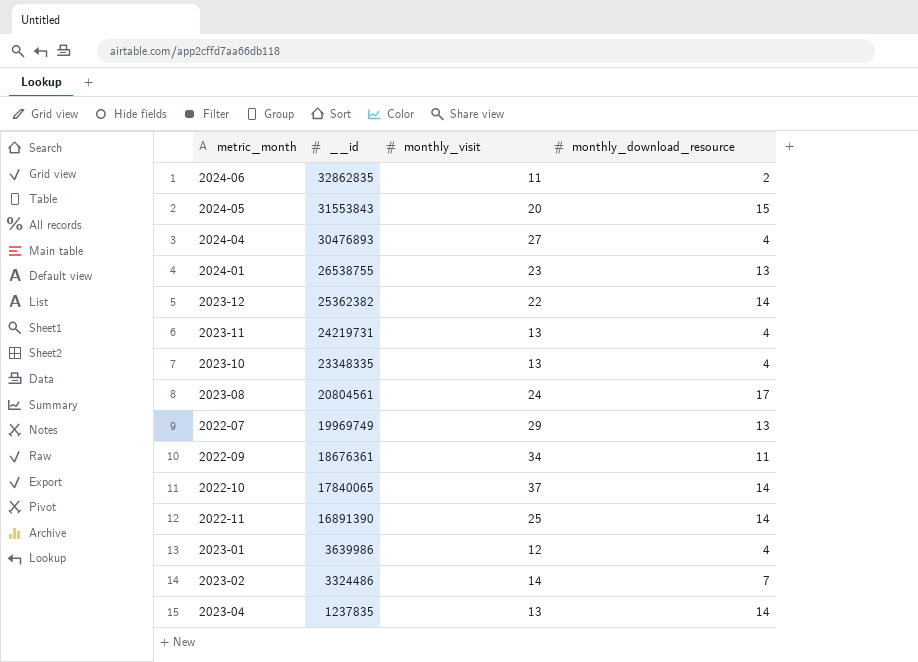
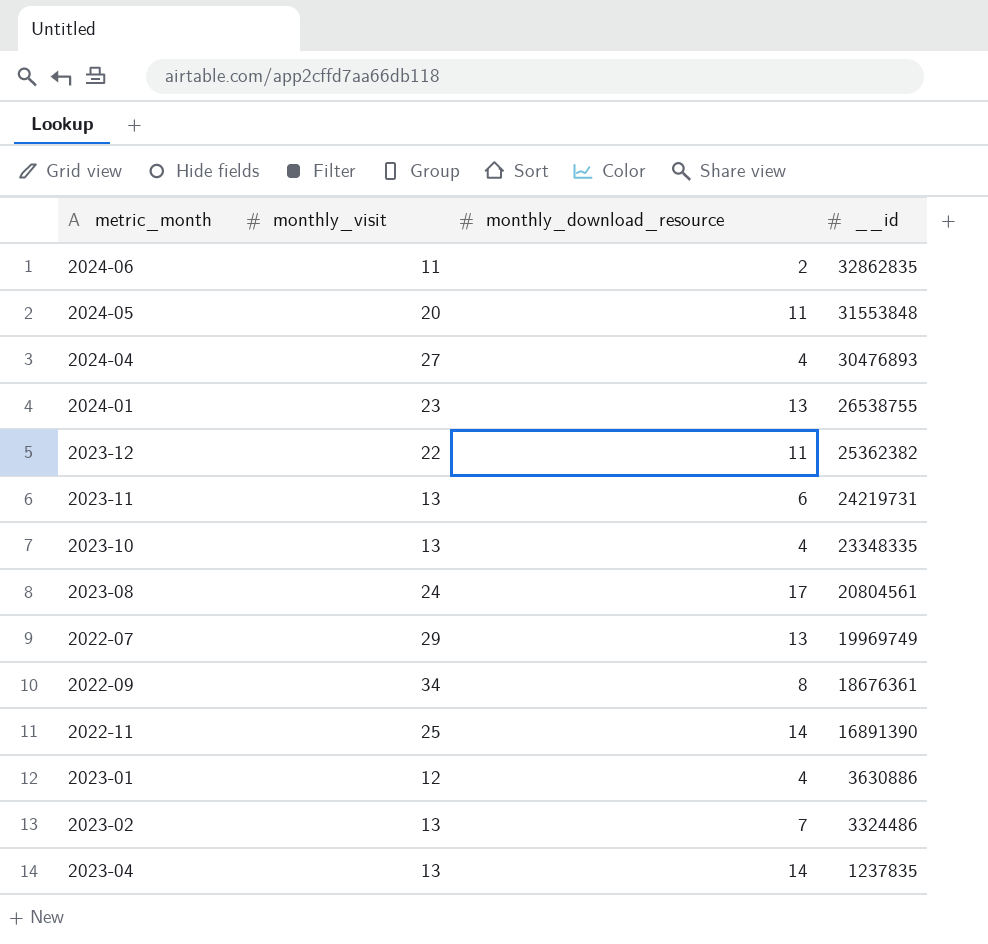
column __id | position: 2 -> 4
row 2022-10: 17840065 | 37 | 14 -> none
2024-05 | monthly_download_resource: 15 -> 11
2024-05 | __id: 31553843 -> 31553848
2023-12 | monthly_download_resource: 14 -> 11
2023-11 | monthly_download_resource: 4 -> 6
2022-09 | monthly_download_resource: 11 -> 8
2023-01 | __id: 3639986 -> 3630886
2023-02 | monthly_visit: 14 -> 13

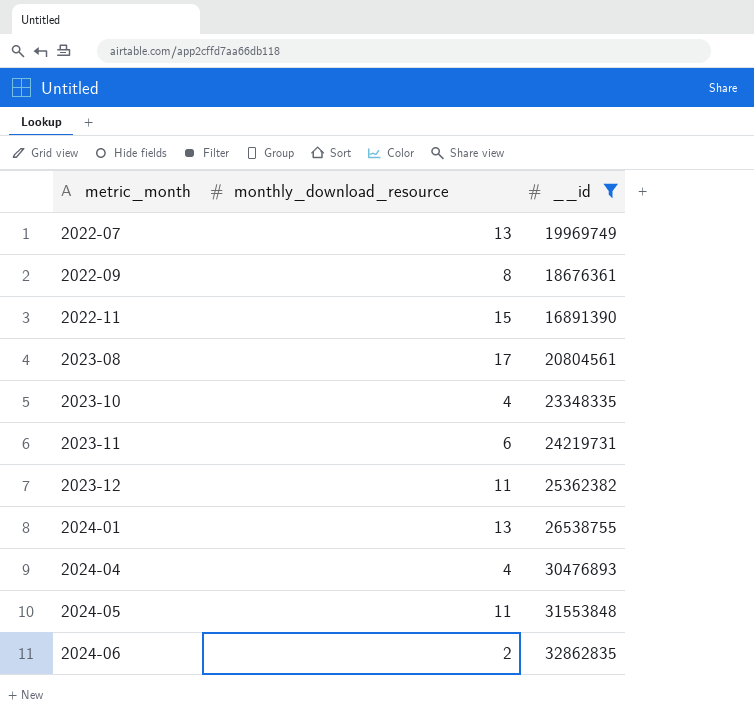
filter: none -> __id >= 16891390
row order: __id descending -> metric_month ascending
column monthly_visit | position: 2 -> none
2022-11 | monthly_download_resource: 14 -> 15

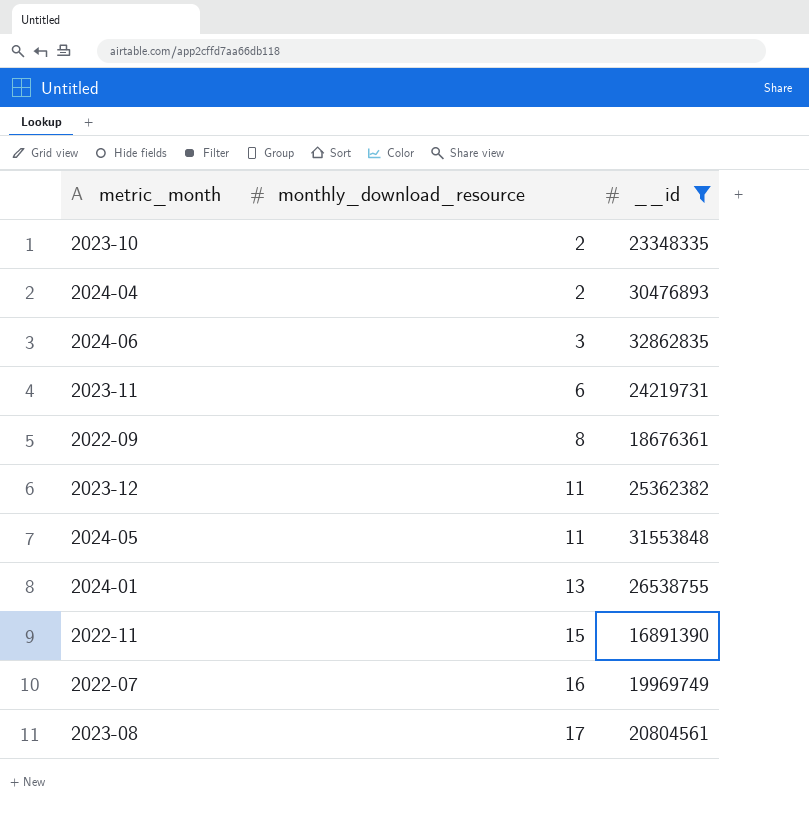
row order: metric_month ascending -> monthly_download_resource ascending
2023-10 | monthly_download_resource: 4 -> 2
2024-04 | monthly_download_resource: 4 -> 2
2024-06 | monthly_download_resource: 2 -> 3
2022-07 | monthly_download_resource: 13 -> 16

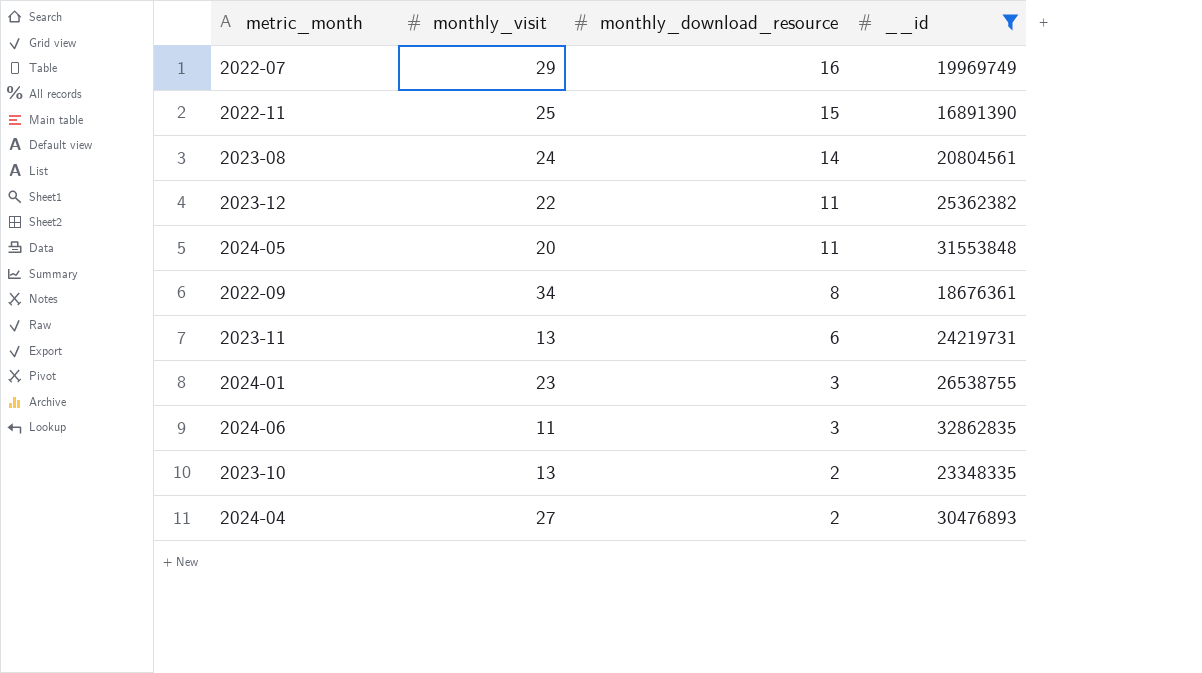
row order: monthly_download_resource ascending -> monthly_download_resource descending
column monthly_visit | position: none -> 2
2023-08 | monthly_download_resource: 17 -> 14
2024-01 | monthly_download_resource: 13 -> 3

